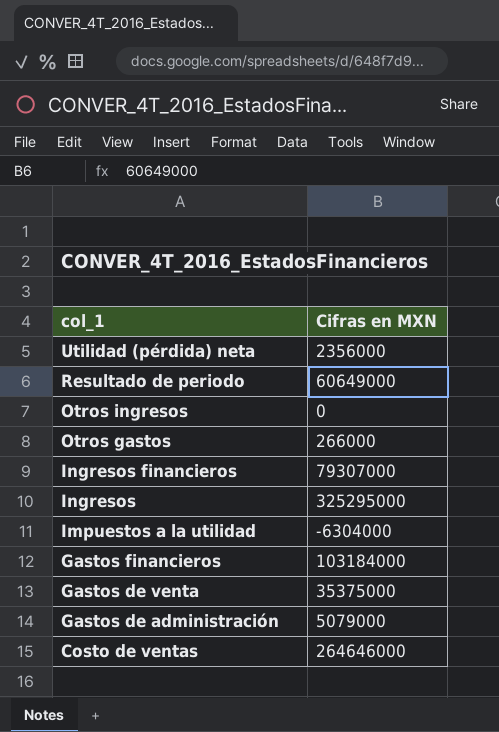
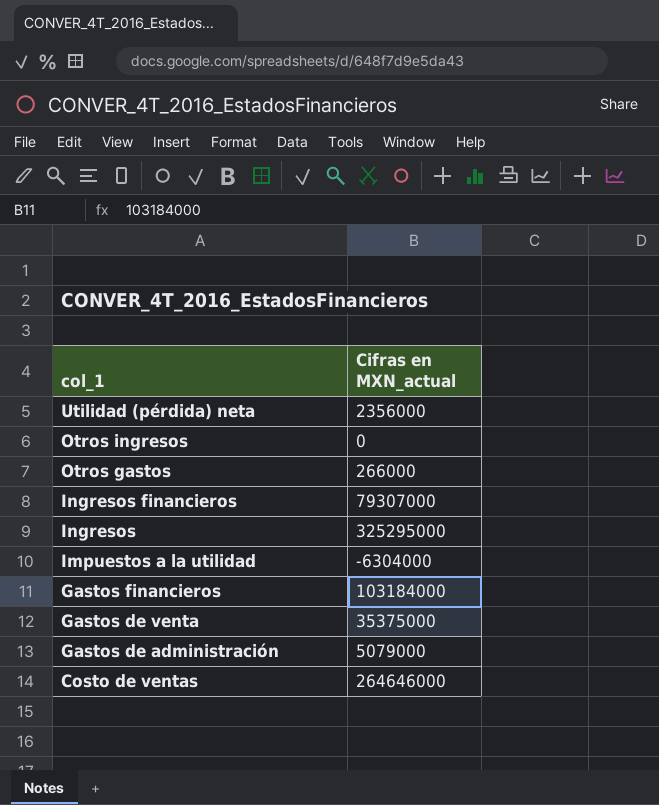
column name: Cifras en MXN -> Cifras en MXN_actual
row Resultado de periodo: 60649000 -> none

